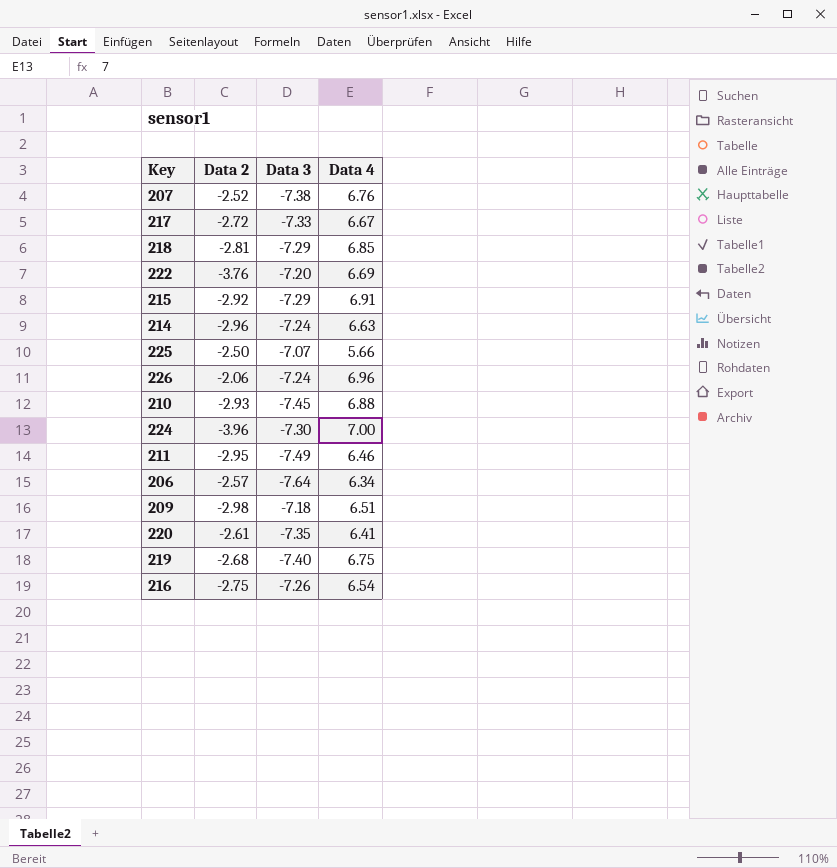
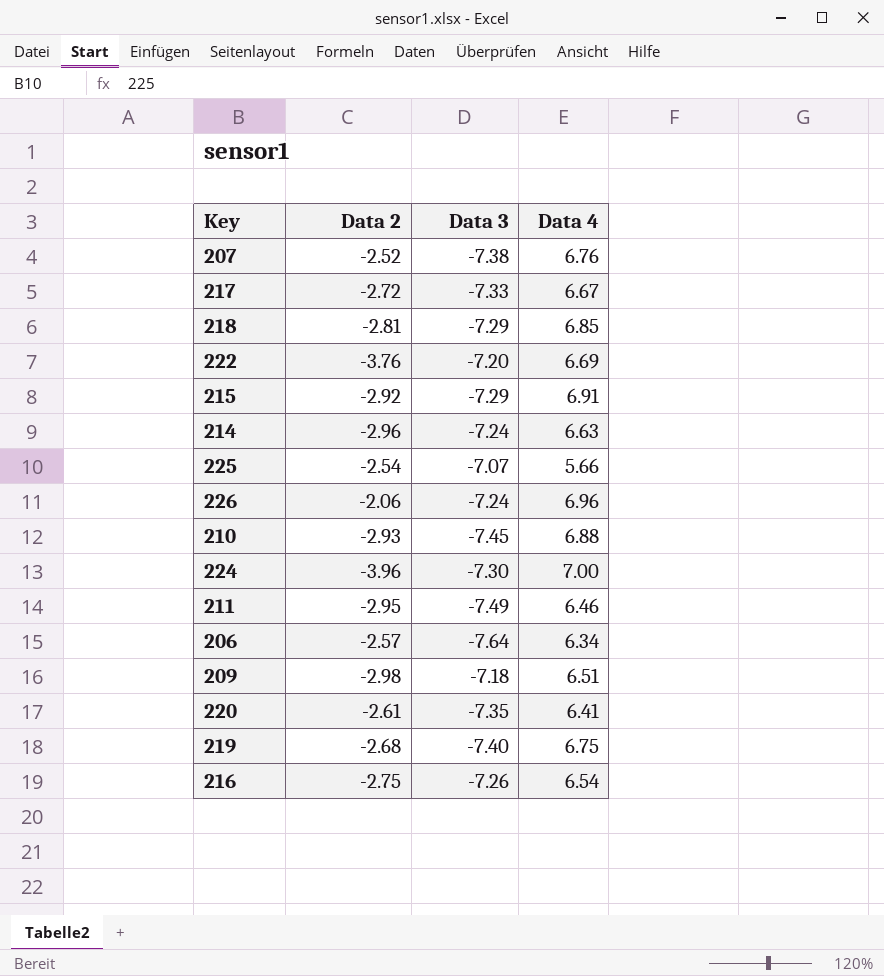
225 | Data 2: -2.50 -> -2.54

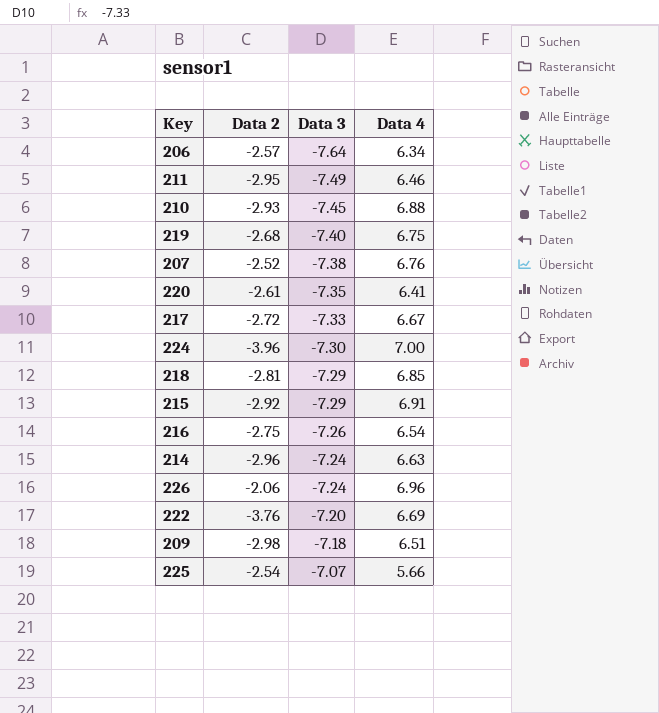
row order: none -> Data 3 ascending

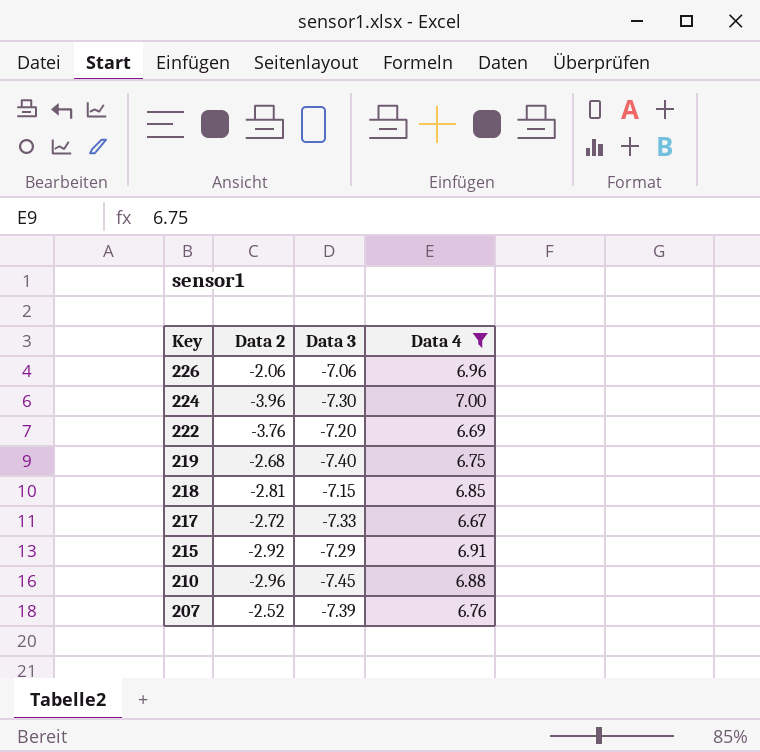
filter: none -> Data 4 >= 6.67
row order: Data 3 ascending -> Key descending
226 | Data 3: -7.24 -> -7.06
218 | Data 3: -7.29 -> -7.15
210 | Data 2: -2.93 -> -2.96
207 | Data 3: -7.38 -> -7.39

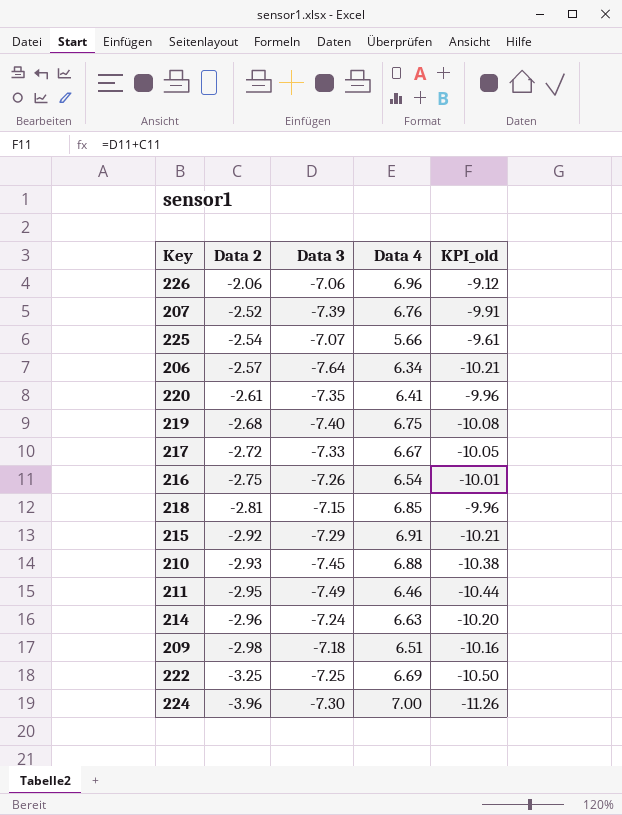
filter: Data 4 >= 6.67 -> none
row order: Key descending -> Data 2 descending
column KPI_old | formula: none -> [Data 2] + [Data 3]
210 | Data 2: -2.96 -> -2.93
222 | Data 2: -3.76 -> -3.25
222 | Data 3: -7.20 -> -7.25

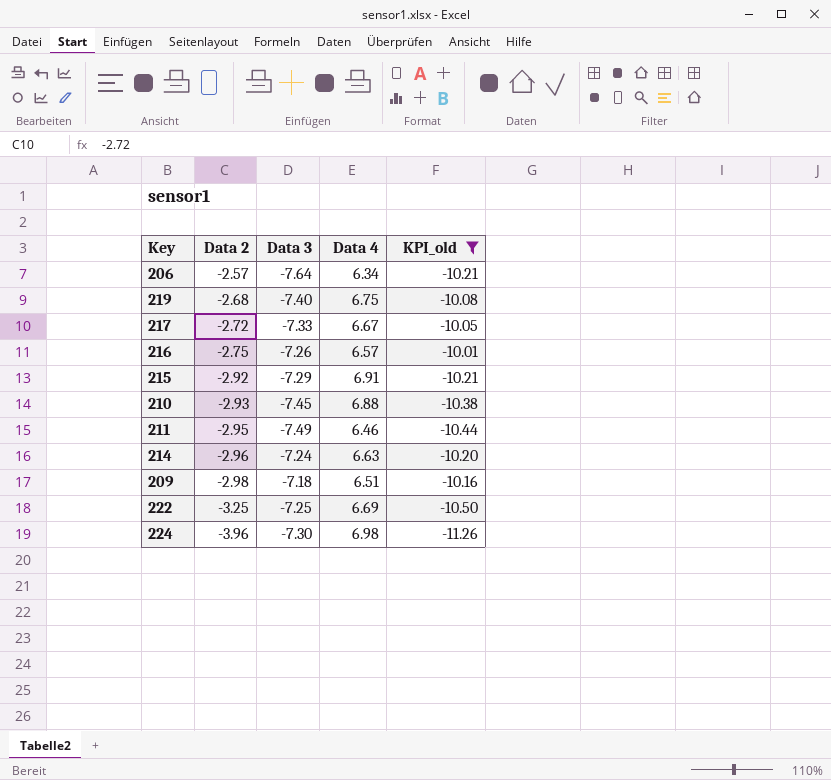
filter: none -> KPI_old <= -10.01
216 | Data 4: 6.54 -> 6.57
224 | Data 4: 7.00 -> 6.98

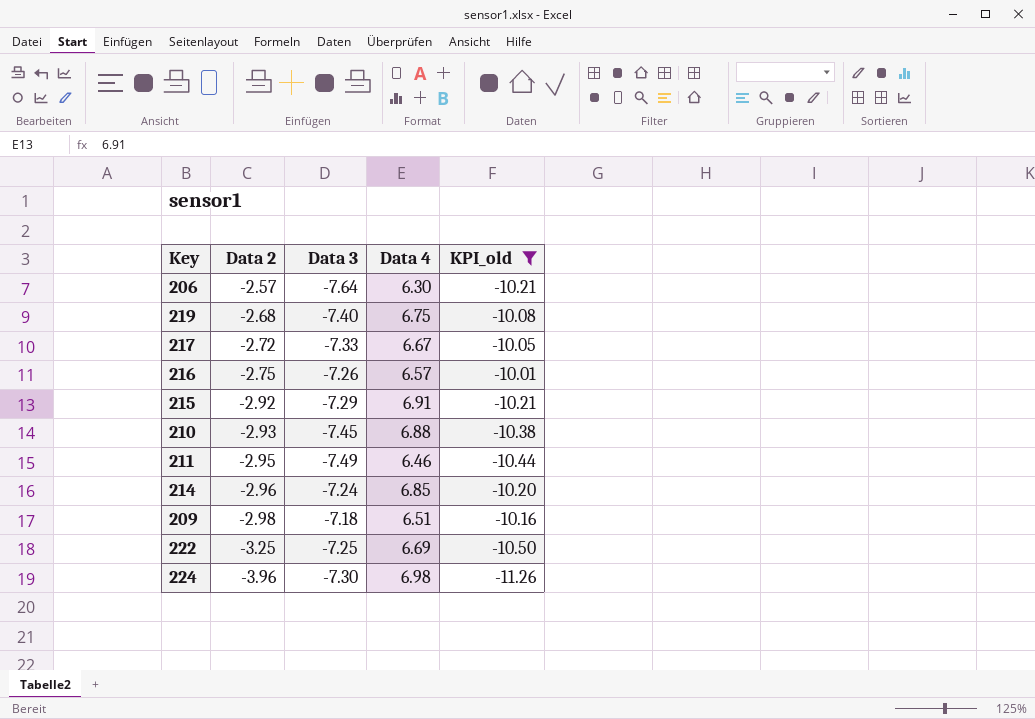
206 | Data 4: 6.34 -> 6.30
214 | Data 4: 6.63 -> 6.85

